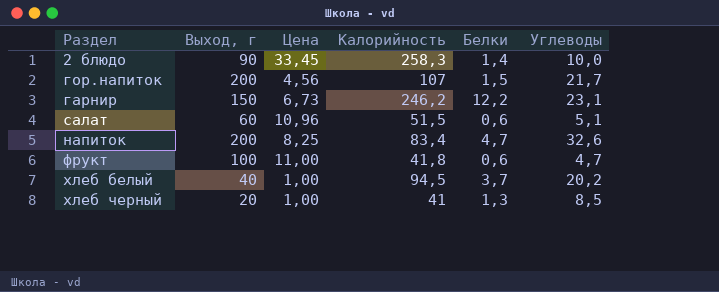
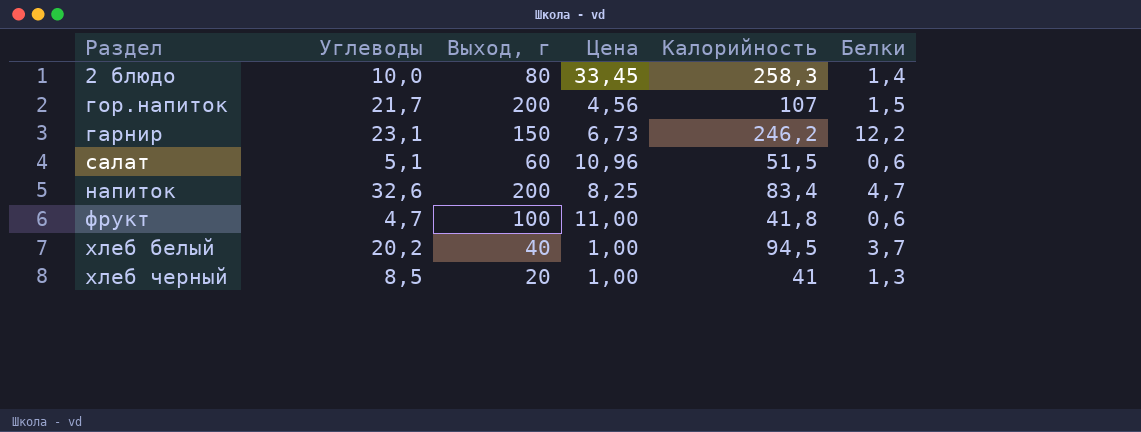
column Углеводы | position: 6 -> 2
2 блюдо | Выход, г: 90 -> 80

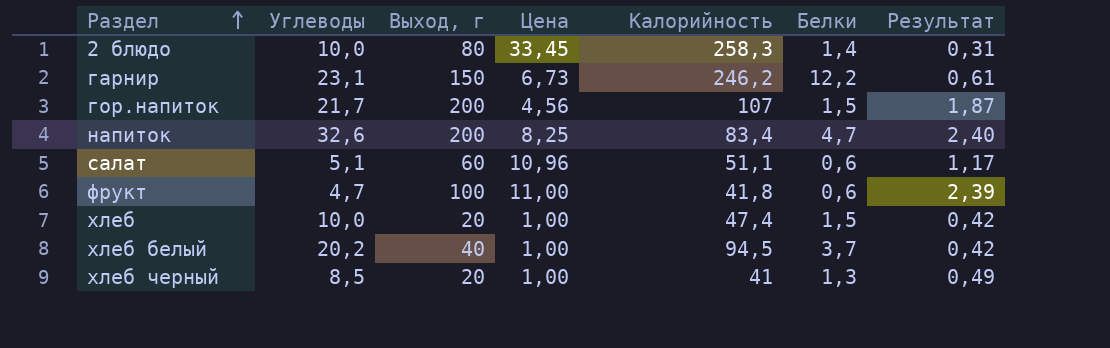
row order: none -> Раздел ascending
column Результат | formula: none -> [Выход, г] / [Калорийность]
салат | Калорийность: 51,5 -> 51,1
row хлеб: none -> 10,0 | 20 | 1,00 | 47,4 | 1,5 | 0,42

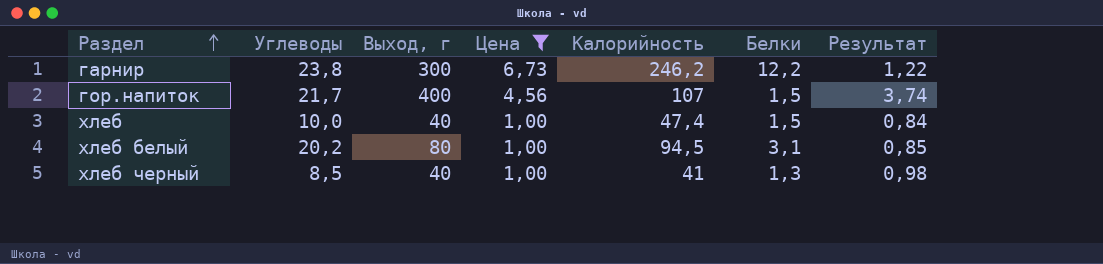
filter: none -> Цена <= 6,73
гарнир | Углеводы: 23,1 -> 23,8
гарнир | Выход, г: 150 -> 300
гарнир | Результат: 0,61 -> 1,22
гор.напиток | Выход, г: 200 -> 400
гор.напиток | Результат: 1,87 -> 3,74
хлеб | Выход, г: 20 -> 40
хлеб | Результат: 0,42 -> 0,84
хлеб белый | Выход, г: 40 -> 80
хлеб белый | Белки: 3,7 -> 3,1
хлеб белый | Результат: 0,42 -> 0,85
хлеб черный | Выход, г: 20 -> 40
хлеб черный | Результат: 0,49 -> 0,98

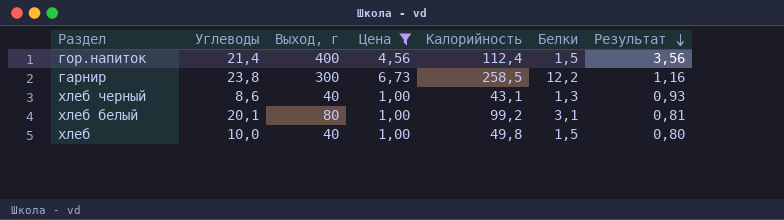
row order: Раздел ascending -> Результат descending
гор.напиток | Углеводы: 21,7 -> 21,4
гор.напиток | Калорийность: 107 -> 112,4
гор.напиток | Результат: 3,74 -> 3,56
гарнир | Калорийность: 246,2 -> 258,5
гарнир | Результат: 1,22 -> 1,16
хлеб черный | Углеводы: 8,5 -> 8,6
хлеб черный | Калорийность: 41 -> 43,1
хлеб черный | Результат: 0,98 -> 0,93
хлеб белый | Углеводы: 20,2 -> 20,1
хлеб белый | Калорийность: 94,5 -> 99,2
хлеб белый | Результат: 0,85 -> 0,81
хлеб | Калорийность: 47,4 -> 49,8
хлеб | Результат: 0,84 -> 0,80

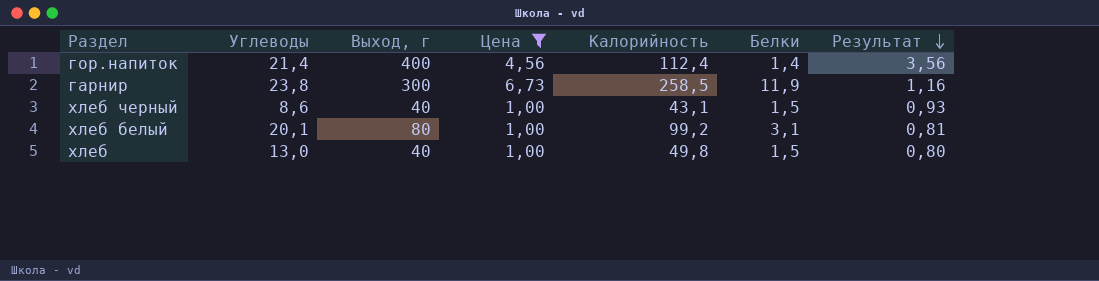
гор.напиток | Белки: 1,5 -> 1,4
гарнир | Белки: 12,2 -> 11,9
хлеб черный | Белки: 1,3 -> 1,5
хлеб | Углеводы: 10,0 -> 13,0

